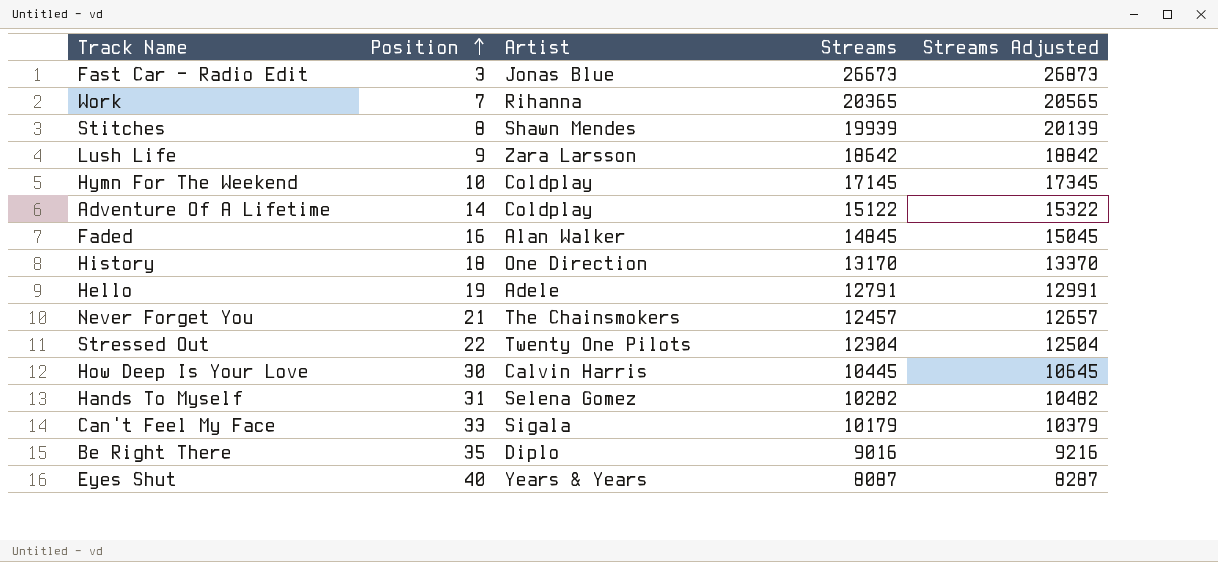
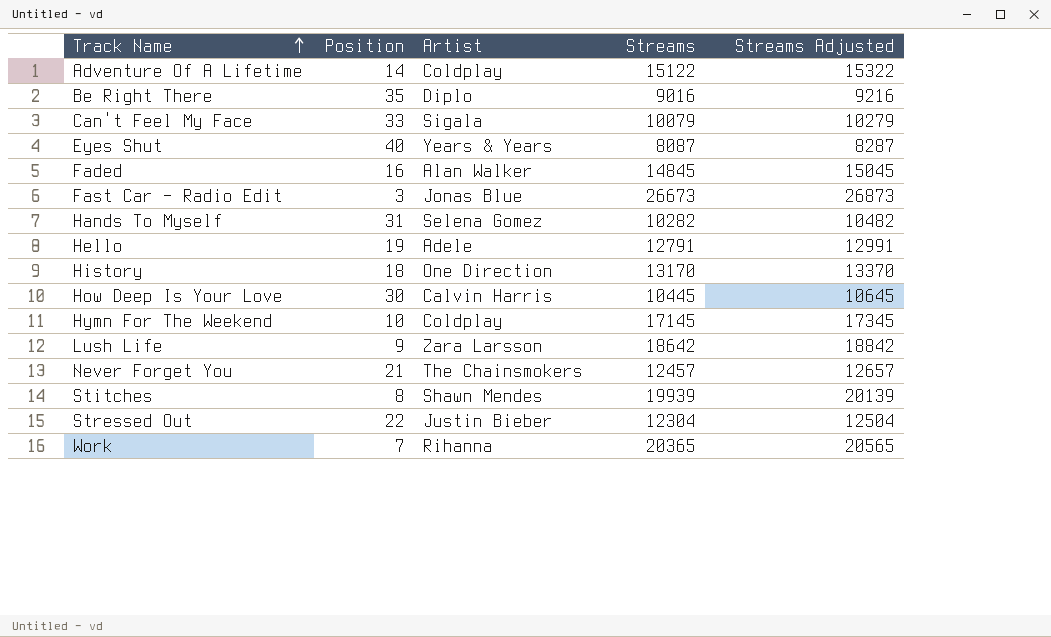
row order: Position ascending -> Track Name ascending
Can't Feel My Face | Streams: 10179 -> 10079
Can't Feel My Face | Streams Adjusted: 10379 -> 10279
Stressed Out | Artist: Twenty One Pilots -> Justin Bieber

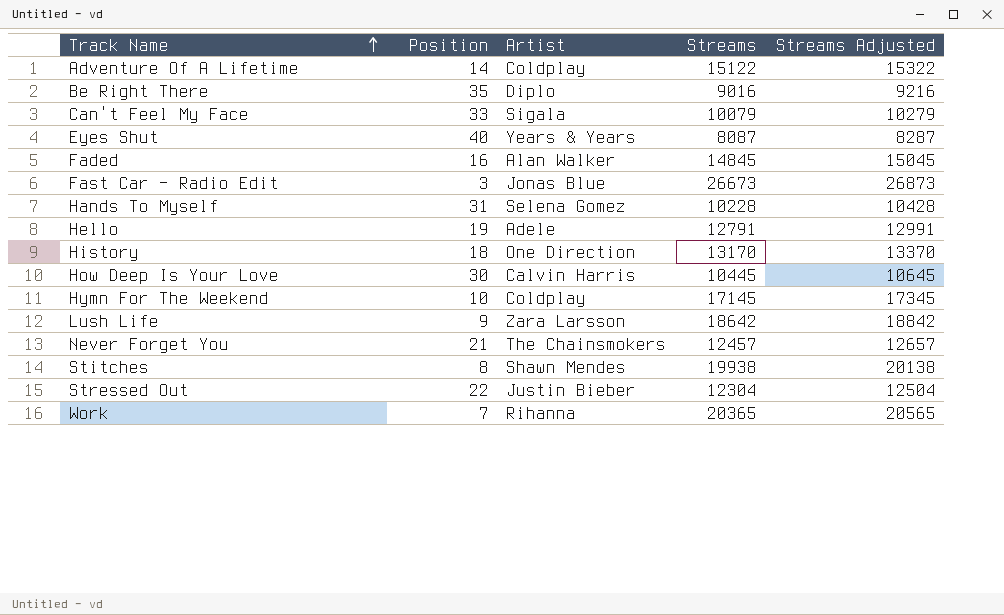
Hands To Myself | Streams: 10282 -> 10228
Hands To Myself | Streams Adjusted: 10482 -> 10428
Stitches | Streams: 19939 -> 19938
Stitches | Streams Adjusted: 20139 -> 20138

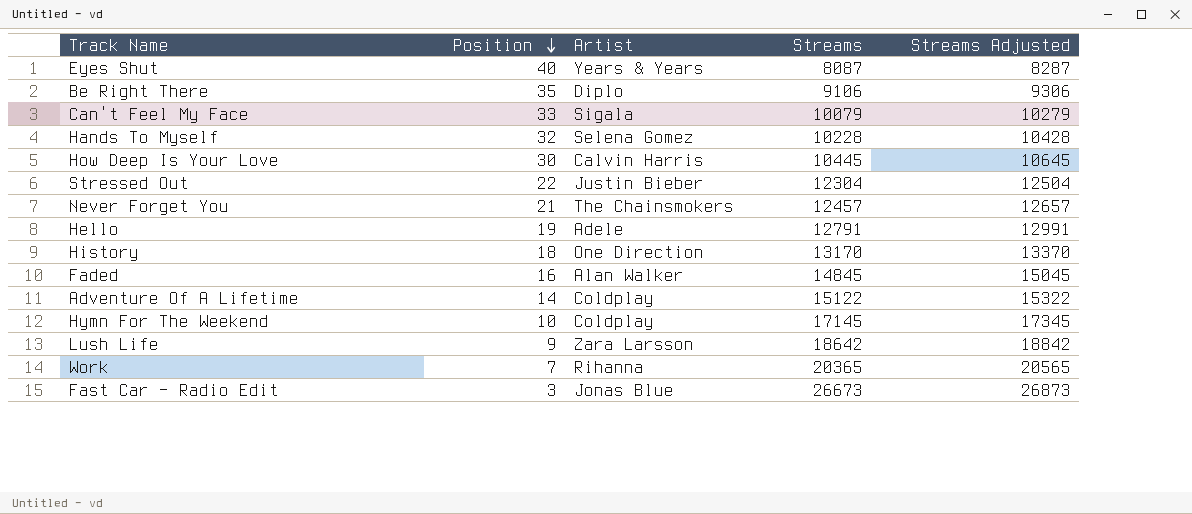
row order: Track Name ascending -> Position descending
row Stitches: 8 | Shawn Mendes | 19938 | 20138 -> none
Be Right There | Streams: 9016 -> 9106
Be Right There | Streams Adjusted: 9216 -> 9306
Hands To Myself | Position: 31 -> 32

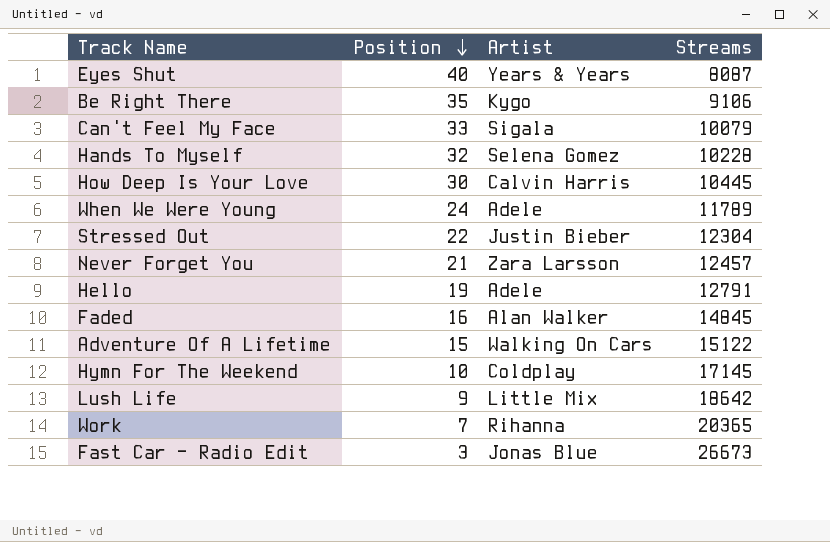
column Streams Adjusted | formula: [Streams] + 200 -> none
row History: 18 | One Direction | 13170 | 13370 -> none
Be Right There | Artist: Diplo -> Kygo
row When We Were Young: none -> 24 | Adele | 11789
Never Forget You | Artist: The Chainsmokers -> Zara Larsson
Adventure Of A Lifetime | Position: 14 -> 15
Adventure Of A Lifetime | Artist: Coldplay -> Walking On Cars
Lush Life | Artist: Zara Larsson -> Little Mix

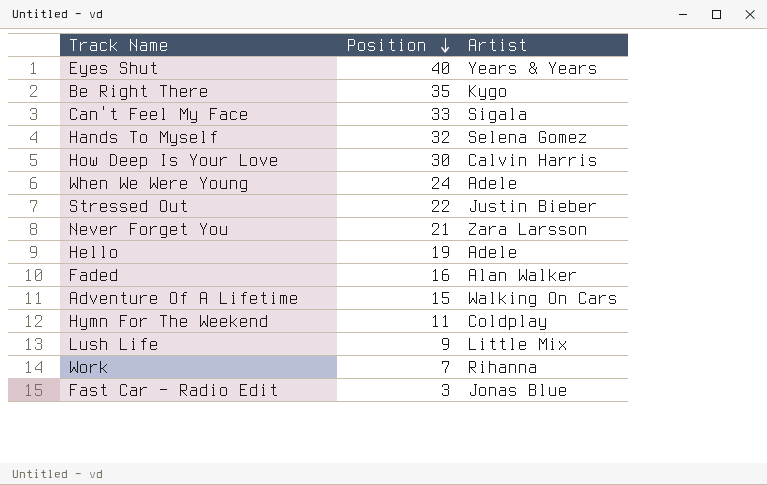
column Streams | position: 4 -> none
Hymn For The Weekend | Position: 10 -> 11

